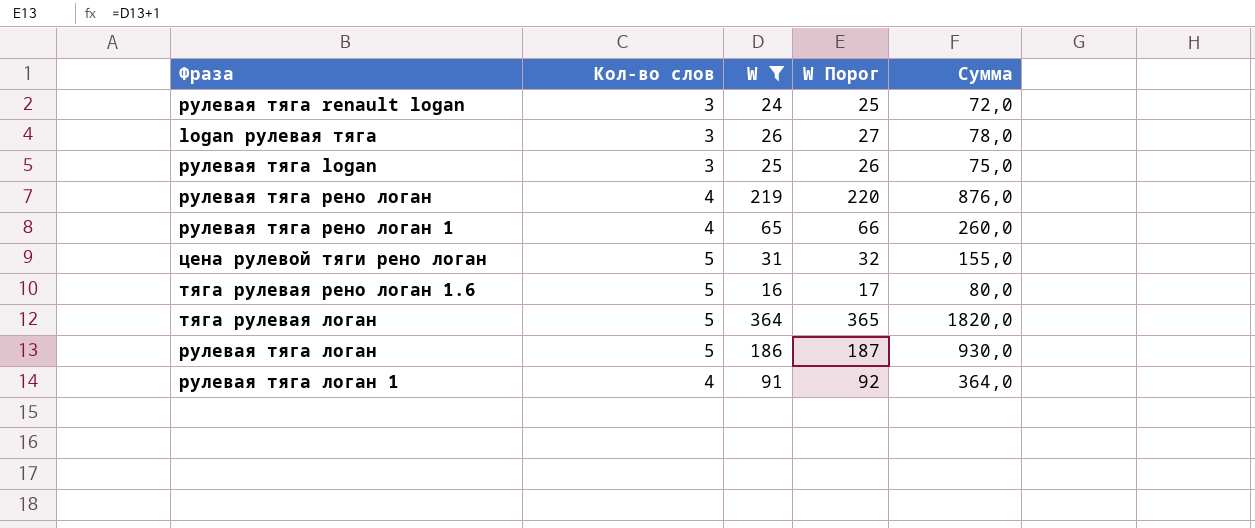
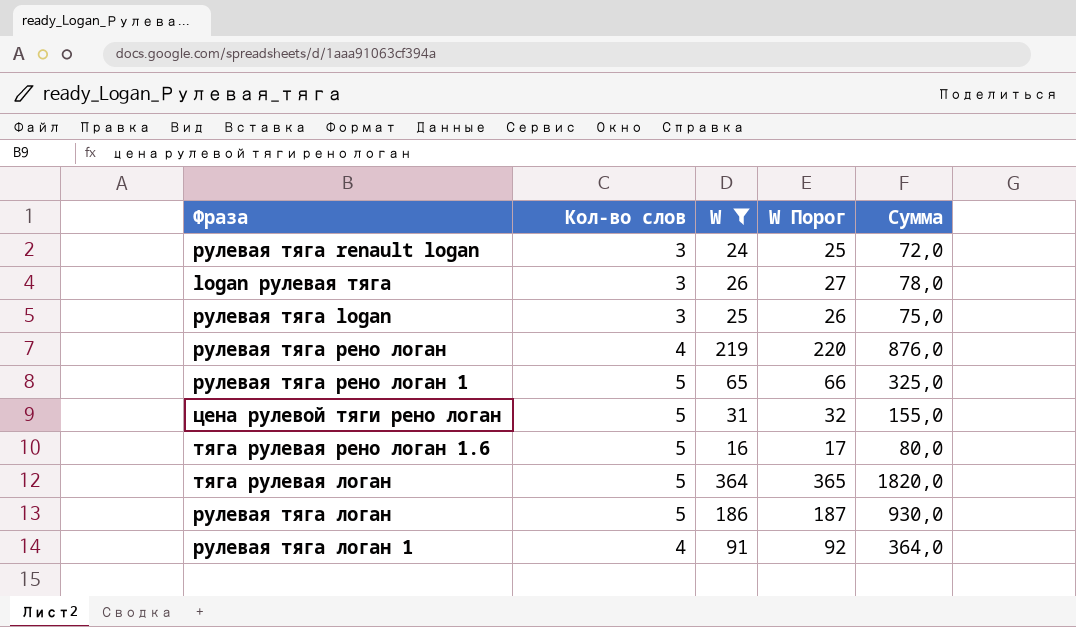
рулевая тяга рено логан 1 | Кол-во слов: 4 -> 5
рулевая тяга рено логан 1 | Сумма: 260,0 -> 325,0

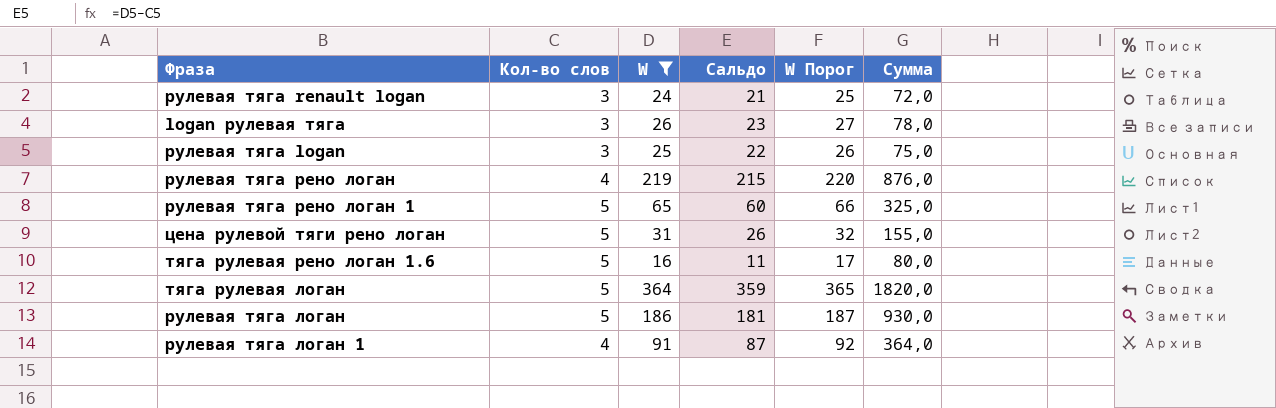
column Сальдо | formula: none -> [W] - [Кол-во слов]

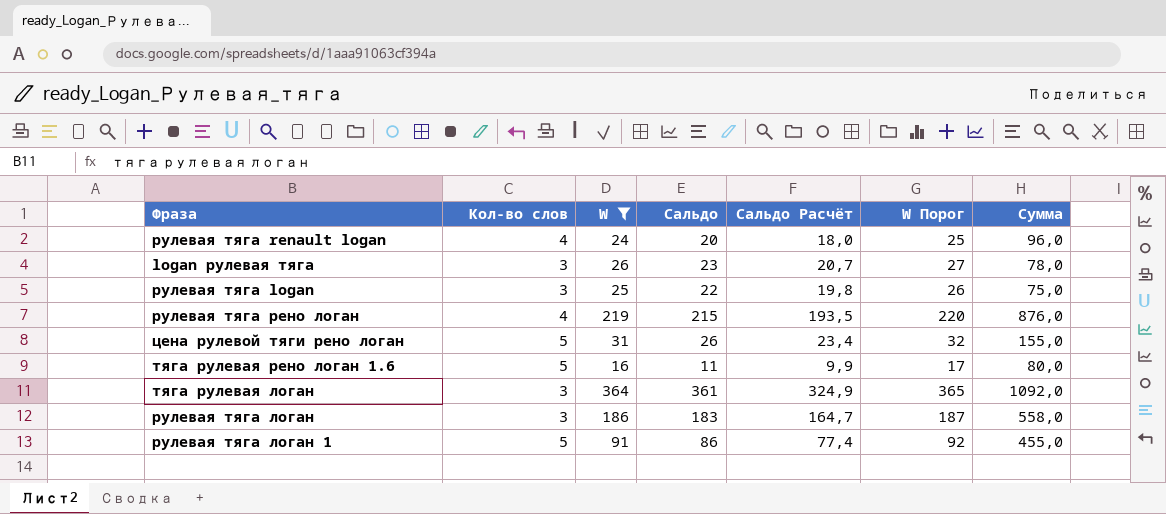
column Сальдо Расчёт | formula: none -> [Сальдо] * 0,9
row рулевая тяга рено логан 1: 5 | 65 | 60 | 66 | 325,0 -> none
рулевая тяга renault logan | Кол-во слов: 3 -> 4
рулевая тяга renault logan | Сальдо: 21 -> 20
рулевая тяга renault logan | Сумма: 72,0 -> 96,0
тяга рулевая логан | Кол-во слов: 5 -> 3
тяга рулевая логан | Сальдо: 359 -> 361
тяга рулевая логан | Сумма: 1820,0 -> 1092,0
рулевая тяга логан | Кол-во слов: 5 -> 3
рулевая тяга логан | Сальдо: 181 -> 183
рулевая тяга логан | Сумма: 930,0 -> 558,0
рулевая тяга логан 1 | Кол-во слов: 4 -> 5
рулевая тяга логан 1 | Сальдо: 87 -> 86
рулевая тяга логан 1 | Сумма: 364,0 -> 455,0

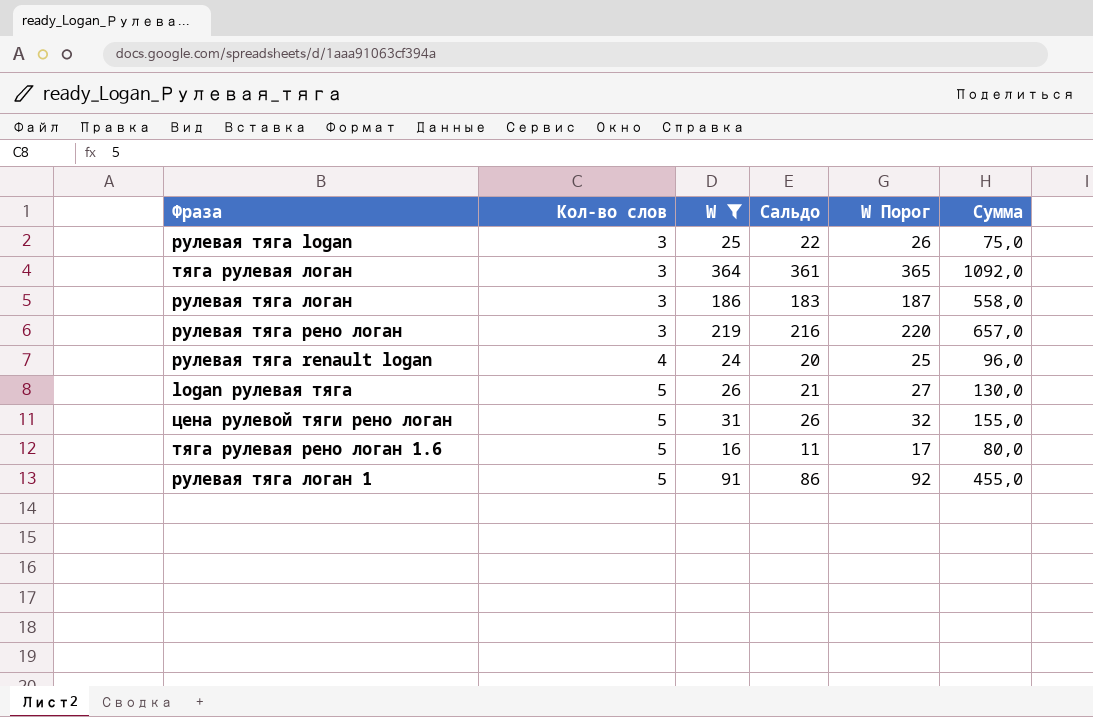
row order: none -> Кол-во слов ascending
column Сальдо Расчёт | formula: [Сальдо] * 0,9 -> none
рулевая тяга рено логан | Кол-во слов: 4 -> 3
рулевая тяга рено логан | Сальдо: 215 -> 216
рулевая тяга рено логан | Сумма: 876,0 -> 657,0
logan рулевая тяга | Кол-во слов: 3 -> 5
logan рулевая тяга | Сальдо: 23 -> 21
logan рулевая тяга | Сумма: 78,0 -> 130,0

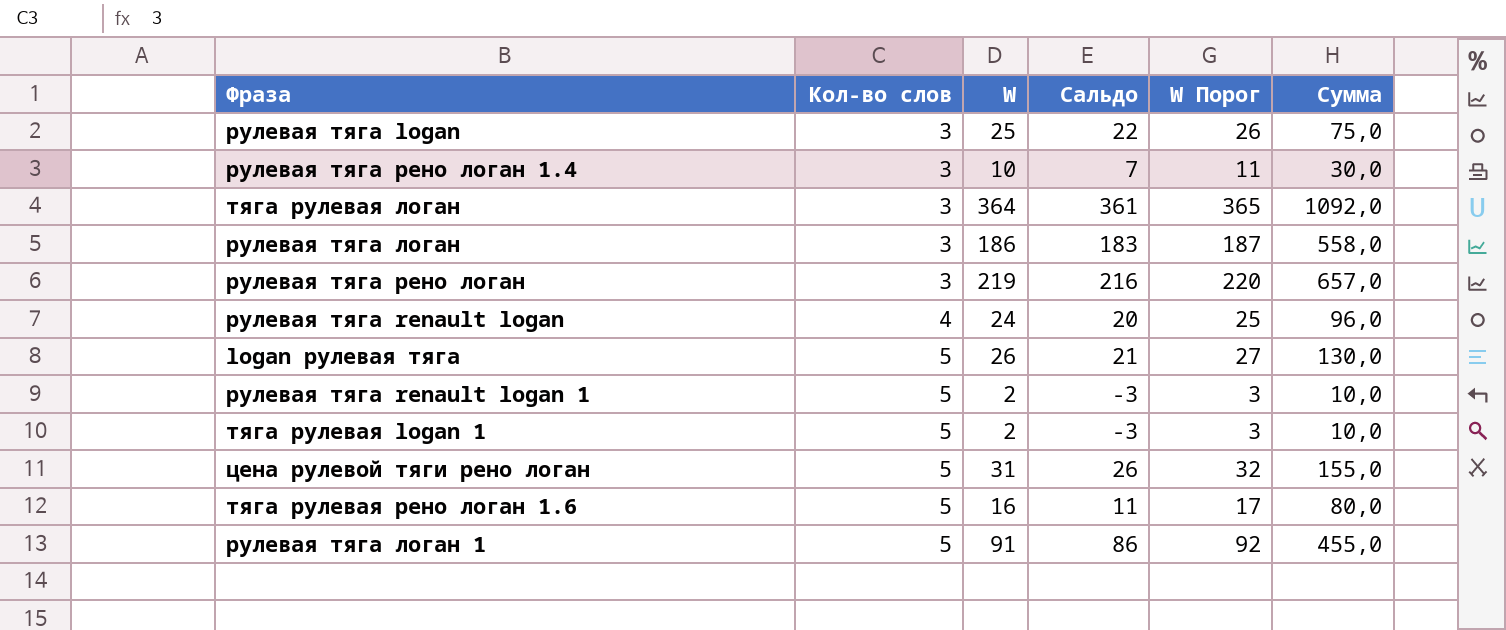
filter: W >= 16 -> none

